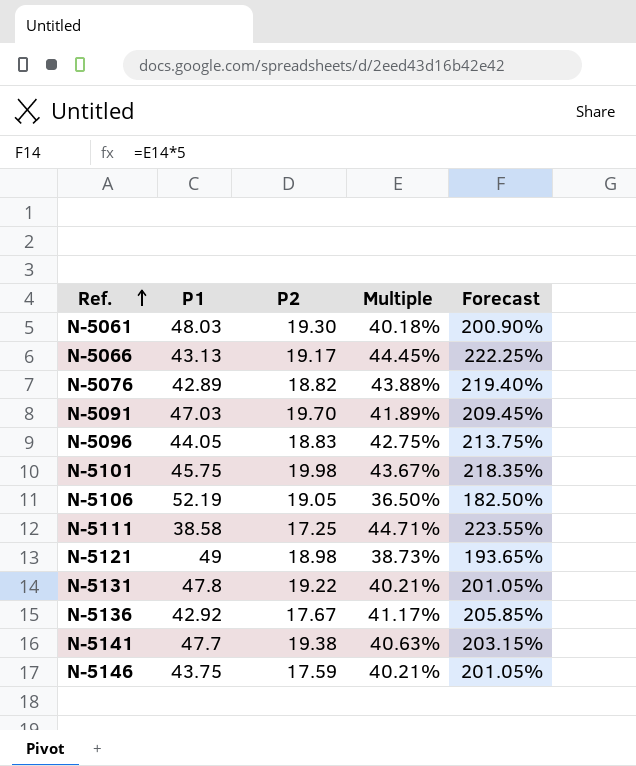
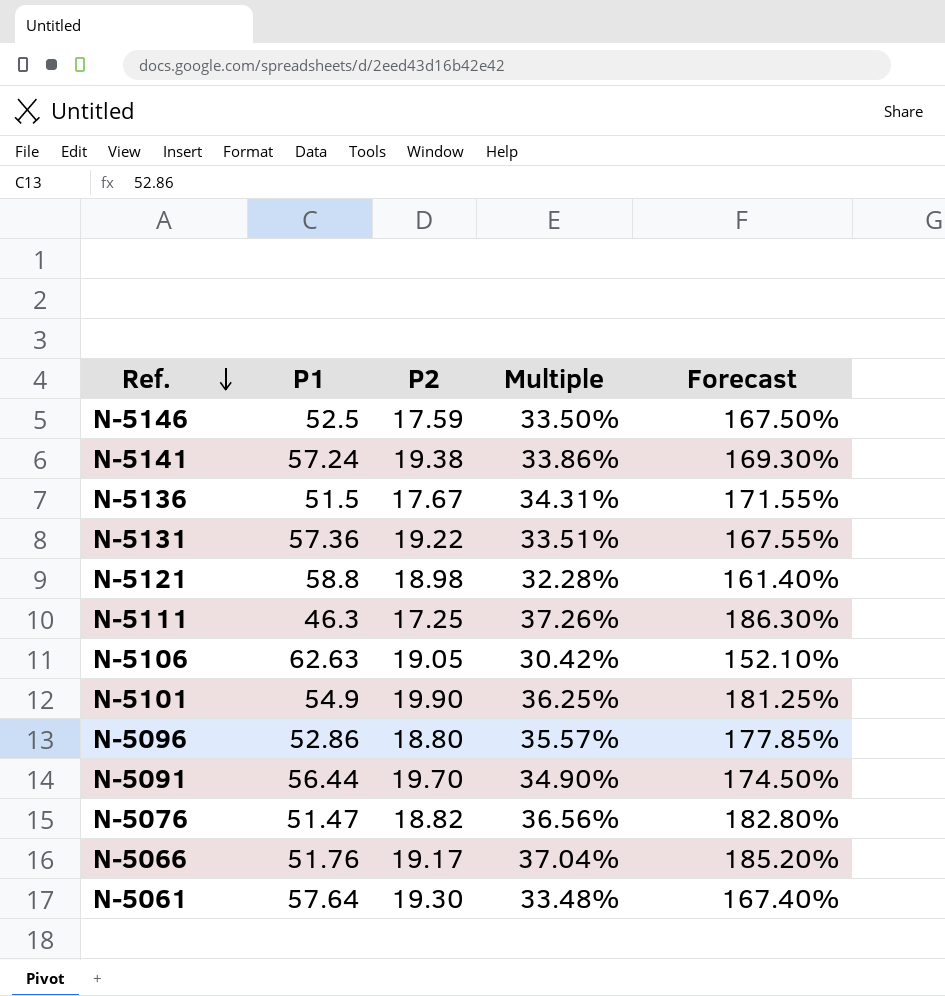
row order: Ref. ascending -> Ref. descending
N-5146 | P1: 43.75 -> 52.5
N-5146 | Multiple: 40.21% -> 33.50%
N-5146 | Forecast: 201.05% -> 167.50%
N-5141 | P1: 47.7 -> 57.24
N-5141 | Multiple: 40.63% -> 33.86%
N-5141 | Forecast: 203.15% -> 169.30%
N-5136 | P1: 42.92 -> 51.5
N-5136 | Multiple: 41.17% -> 34.31%
N-5136 | Forecast: 205.85% -> 171.55%
N-5131 | P1: 47.8 -> 57.36
N-5131 | Multiple: 40.21% -> 33.51%
N-5131 | Forecast: 201.05% -> 167.55%
N-5121 | P1: 49 -> 58.8
N-5121 | Multiple: 38.73% -> 32.28%
N-5121 | Forecast: 193.65% -> 161.40%
N-5111 | P1: 38.58 -> 46.3
N-5111 | Multiple: 44.71% -> 37.26%
N-5111 | Forecast: 223.55% -> 186.30%
N-5106 | P1: 52.19 -> 62.63
N-5106 | Multiple: 36.50% -> 30.42%
N-5106 | Forecast: 182.50% -> 152.10%
N-5101 | P1: 45.75 -> 54.9
N-5101 | P2: 19.98 -> 19.90
N-5101 | Multiple: 43.67% -> 36.25%
N-5101 | Forecast: 218.35% -> 181.25%
N-5096 | P1: 44.05 -> 52.86
N-5096 | P2: 18.83 -> 18.80
N-5096 | Multiple: 42.75% -> 35.57%
N-5096 | Forecast: 213.75% -> 177.85%
N-5091 | P1: 47.03 -> 56.44
N-5091 | Multiple: 41.89% -> 34.90%
N-5091 | Forecast: 209.45% -> 174.50%
N-5076 | P1: 42.89 -> 51.47
N-5076 | Multiple: 43.88% -> 36.56%
N-5076 | Forecast: 219.40% -> 182.80%
N-5066 | P1: 43.13 -> 51.76
N-5066 | Multiple: 44.45% -> 37.04%
N-5066 | Forecast: 222.25% -> 185.20%
N-5061 | P1: 48.03 -> 57.64
N-5061 | Multiple: 40.18% -> 33.48%
N-5061 | Forecast: 200.90% -> 167.40%

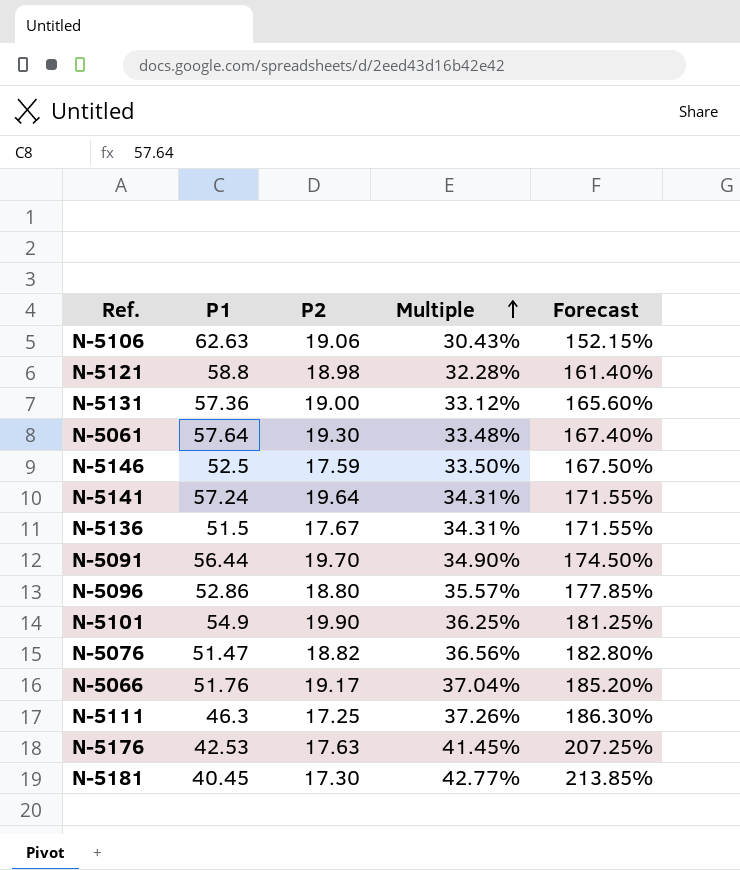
row order: Ref. descending -> Multiple ascending
N-5106 | P2: 19.05 -> 19.06
N-5106 | Multiple: 30.42% -> 30.43%
N-5106 | Forecast: 152.10% -> 152.15%
N-5131 | P2: 19.22 -> 19.00
N-5131 | Multiple: 33.51% -> 33.12%
N-5131 | Forecast: 167.55% -> 165.60%
N-5141 | P2: 19.38 -> 19.64
N-5141 | Multiple: 33.86% -> 34.31%
N-5141 | Forecast: 169.30% -> 171.55%
row N-5176: none -> 42.53 | 17.63 | 41.45% | 207.25%
row N-5181: none -> 40.45 | 17.30 | 42.77% | 213.85%

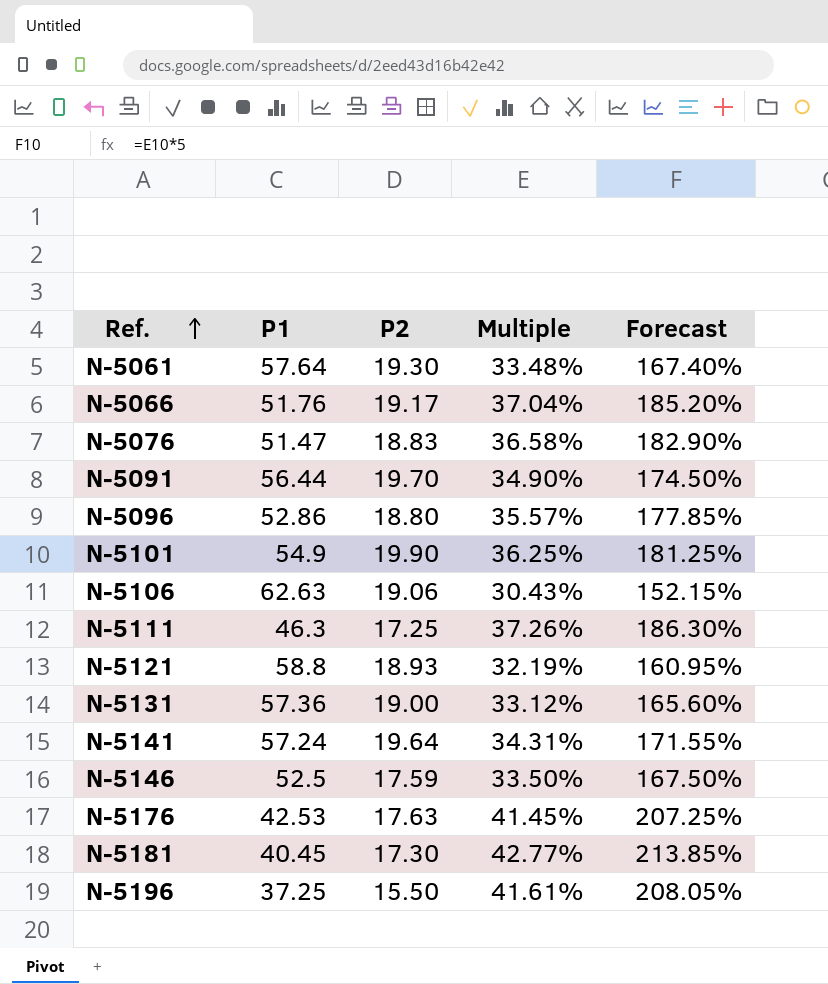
row order: Multiple ascending -> Ref. ascending
row N-5136: 51.5 | 17.67 | 34.31% | 171.55% -> none
N-5076 | P2: 18.82 -> 18.83
N-5076 | Multiple: 36.56% -> 36.58%
N-5076 | Forecast: 182.80% -> 182.90%
N-5121 | P2: 18.98 -> 18.93
N-5121 | Multiple: 32.28% -> 32.19%
N-5121 | Forecast: 161.40% -> 160.95%
row N-5196: none -> 37.25 | 15.50 | 41.61% | 208.05%

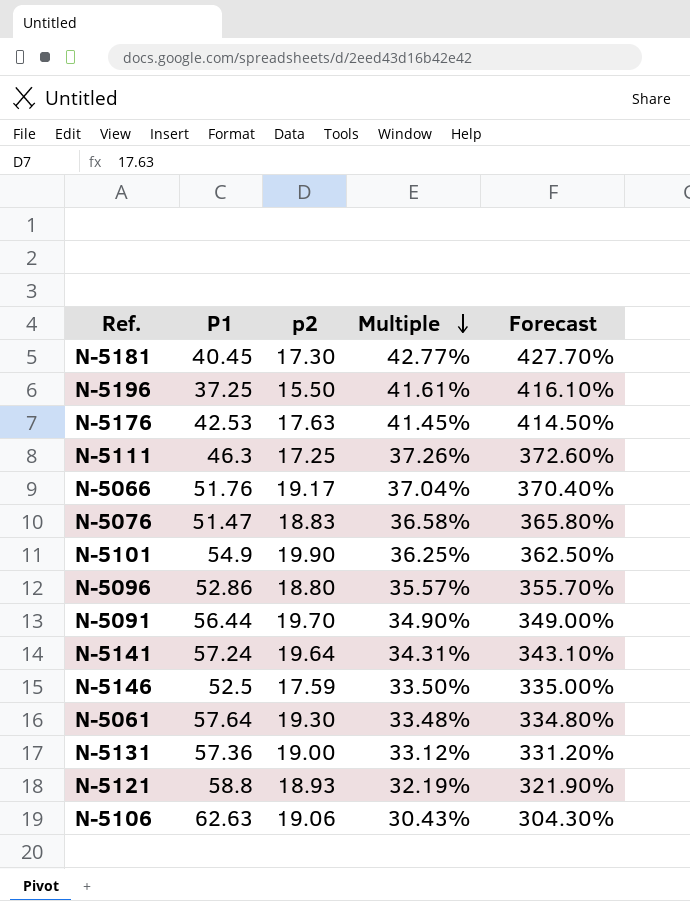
row order: Ref. ascending -> Multiple descending
column name: P2 -> p2
column Forecast | formula: [Multiple] * 5 -> [Multiple] * 10

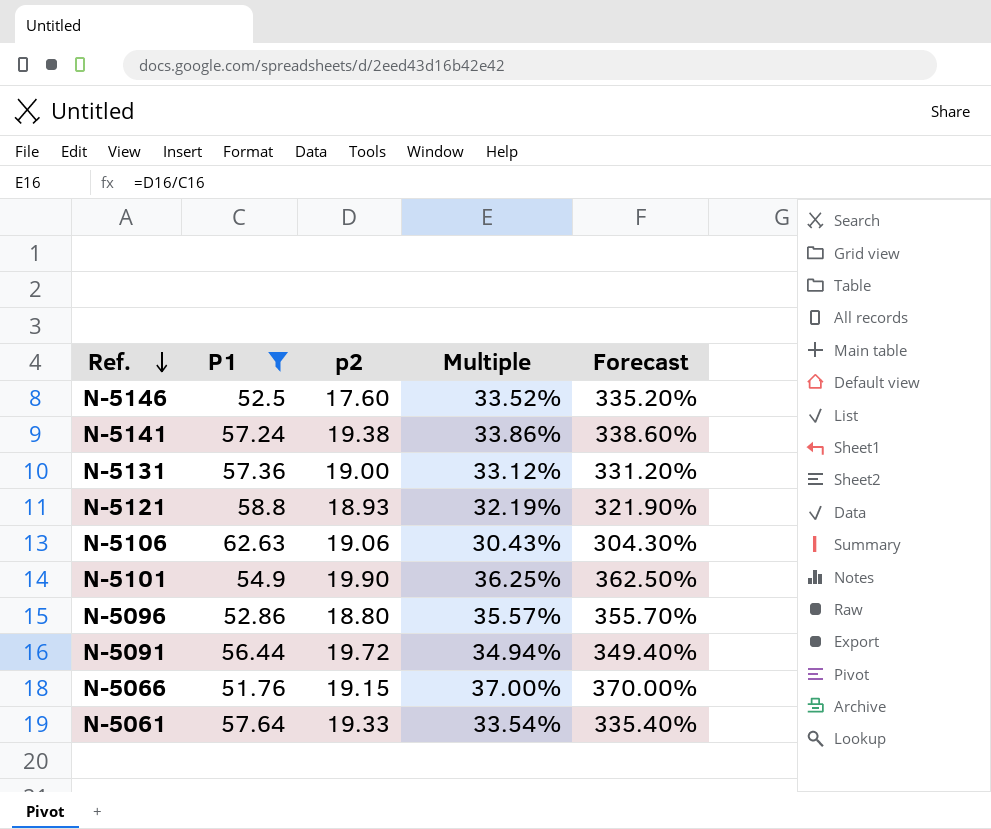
filter: none -> P1 >= 51.76
row order: Multiple descending -> Ref. descending
N-5146 | p2: 17.59 -> 17.60
N-5146 | Multiple: 33.50% -> 33.52%
N-5146 | Forecast: 335.00% -> 335.20%
N-5141 | p2: 19.64 -> 19.38
N-5141 | Multiple: 34.31% -> 33.86%
N-5141 | Forecast: 343.10% -> 338.60%
N-5091 | p2: 19.70 -> 19.72
N-5091 | Multiple: 34.90% -> 34.94%
N-5091 | Forecast: 349.00% -> 349.40%
N-5066 | p2: 19.17 -> 19.15
N-5066 | Multiple: 37.04% -> 37.00%
N-5066 | Forecast: 370.40% -> 370.00%
N-5061 | p2: 19.30 -> 19.33
N-5061 | Multiple: 33.48% -> 33.54%
N-5061 | Forecast: 334.80% -> 335.40%

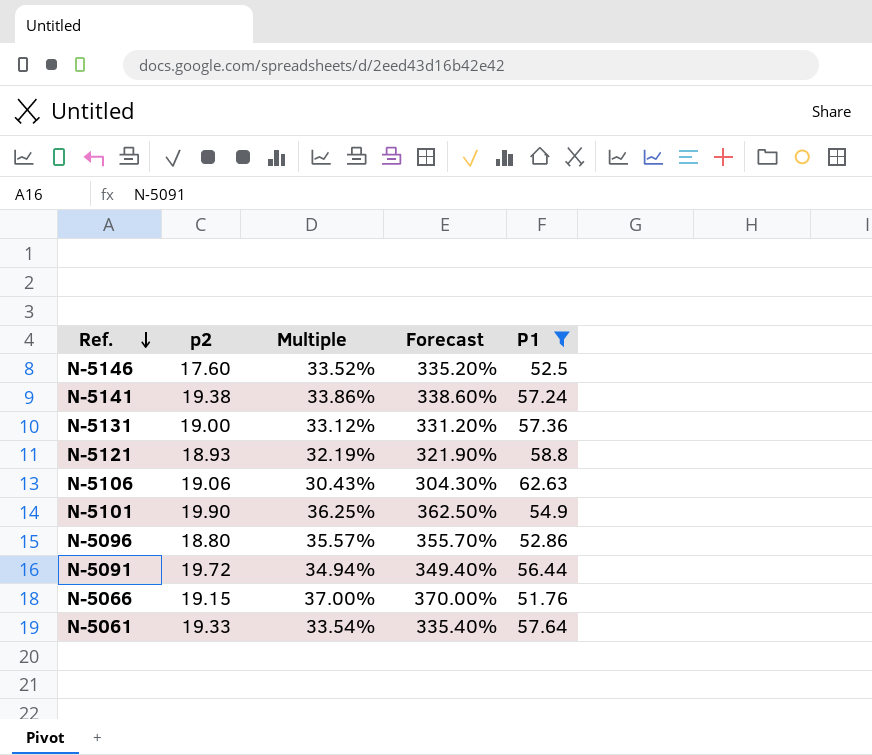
column P1 | position: 2 -> 5

